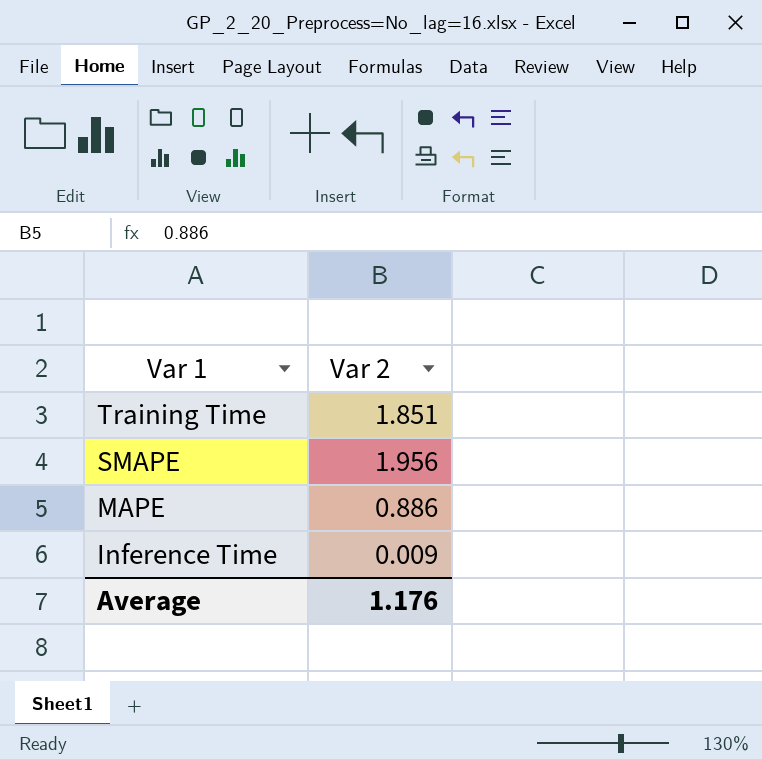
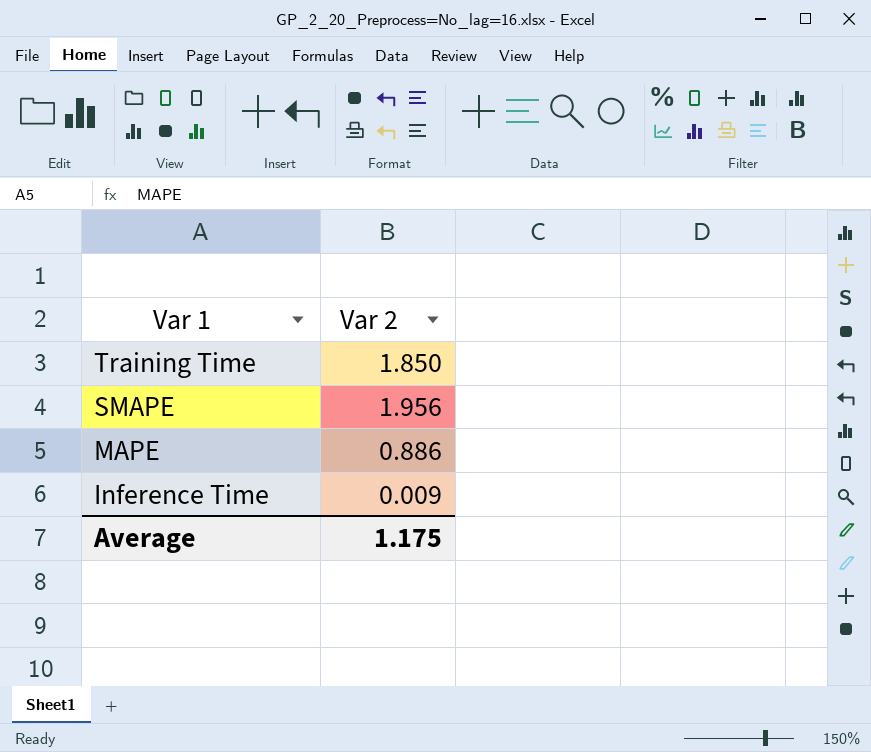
Training Time | Var 2: 1.851 -> 1.850
Average | Var 2: 1.176 -> 1.175

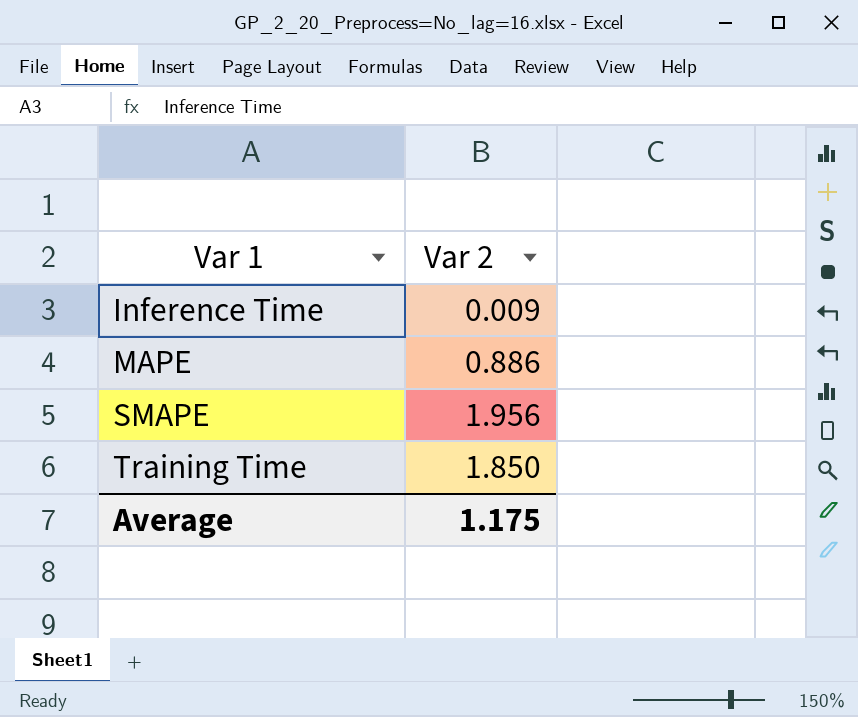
row order: Var 1 descending -> Var 1 ascending

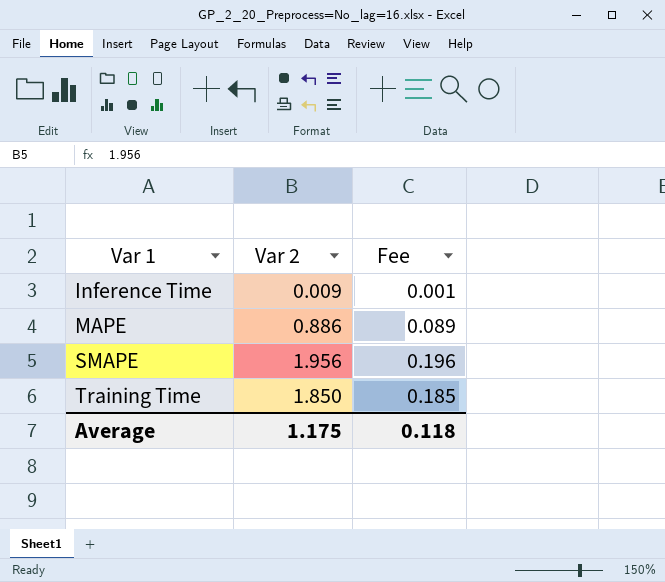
column Fee | formula: none -> [Var 2] * 0.1

